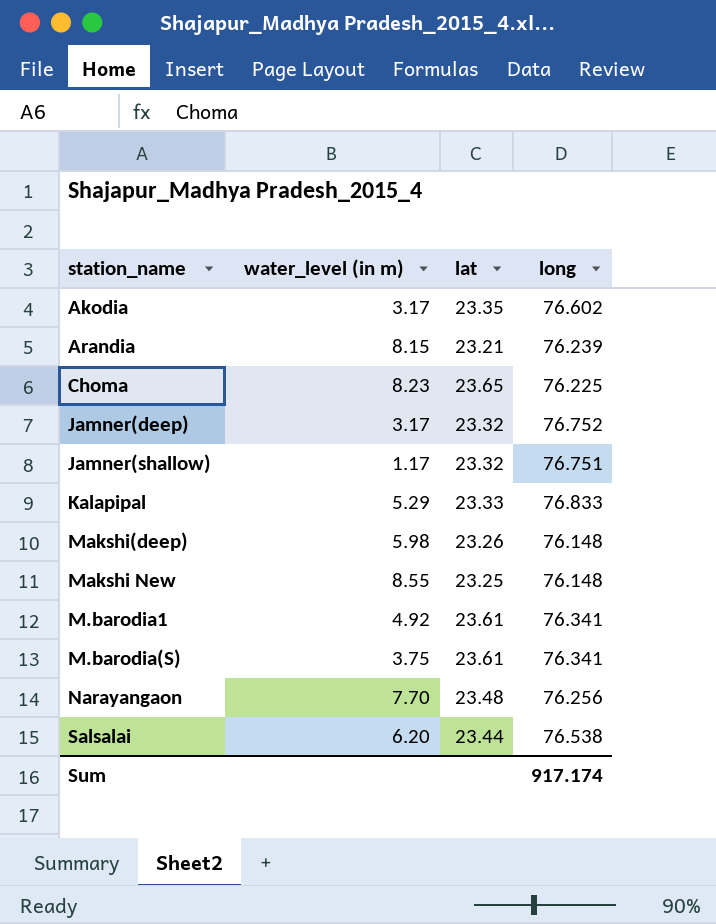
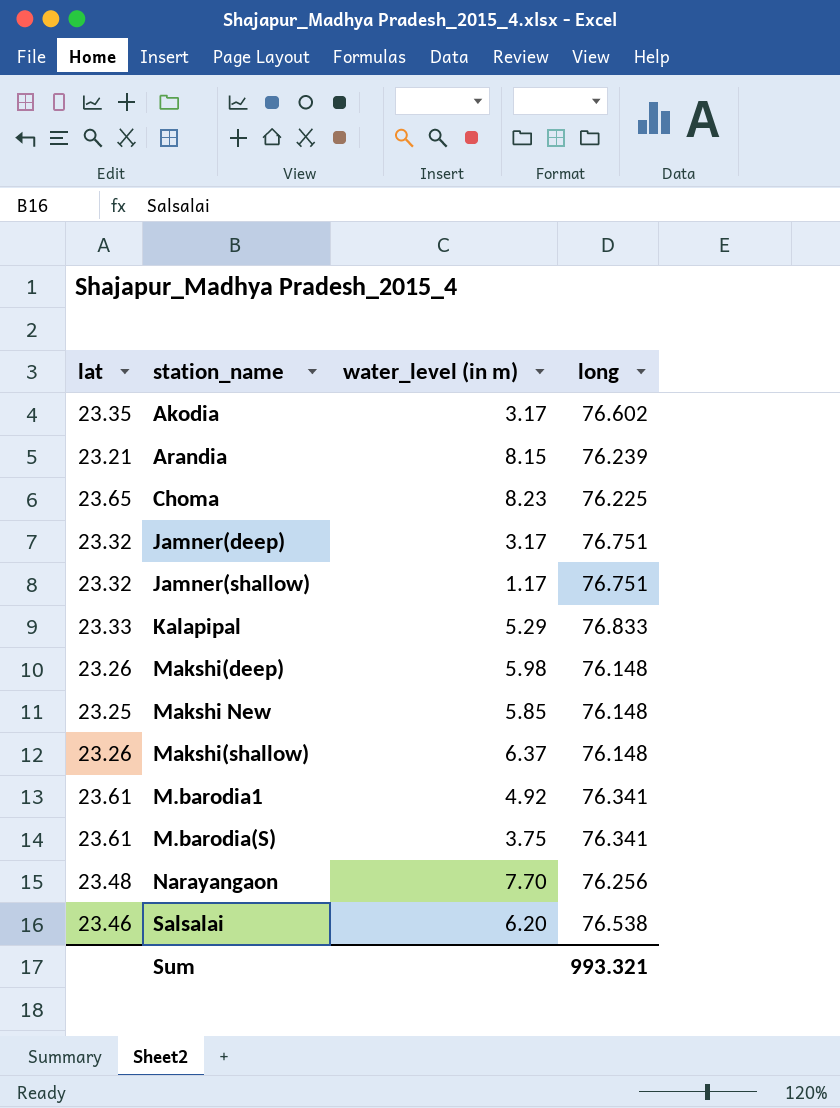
column lat | position: 3 -> 1
Jamner(deep) | long: 76.752 -> 76.751
Makshi New | water_level (in m): 8.55 -> 5.85
row Makshi(shallow): none -> 23.26 | 6.37 | 76.148
Salsalai | lat: 23.44 -> 23.46
Sum | long: 917.174 -> 993.321

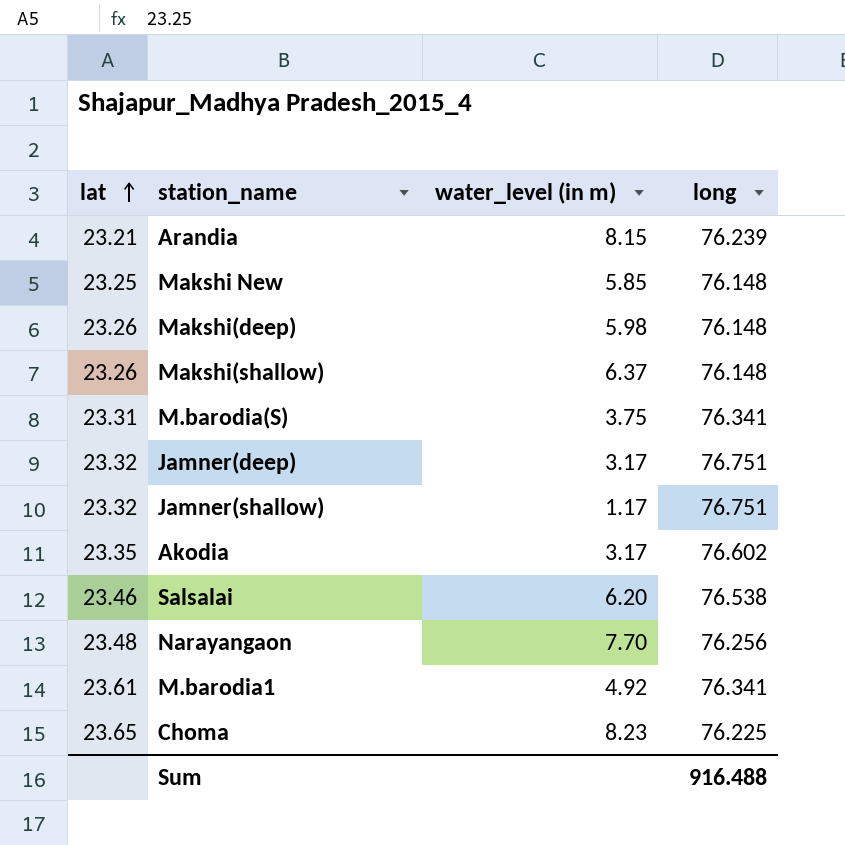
row order: none -> lat ascending
row Kalapipal: 23.33 | 5.29 | 76.833 -> none
M.barodia(S) | lat: 23.61 -> 23.31
Sum | long: 993.321 -> 916.488

